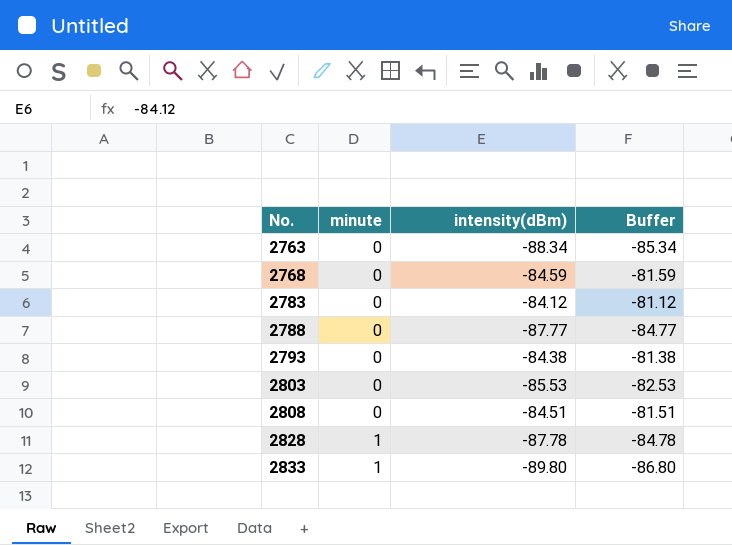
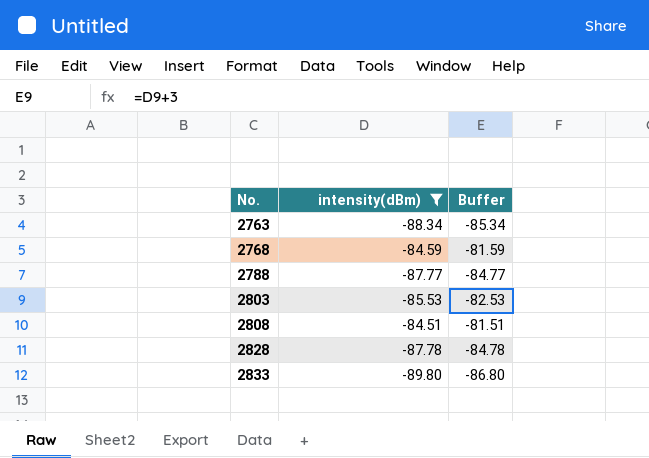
filter: none -> intensity(dBm) <= -84.51
column minute | position: 2 -> none

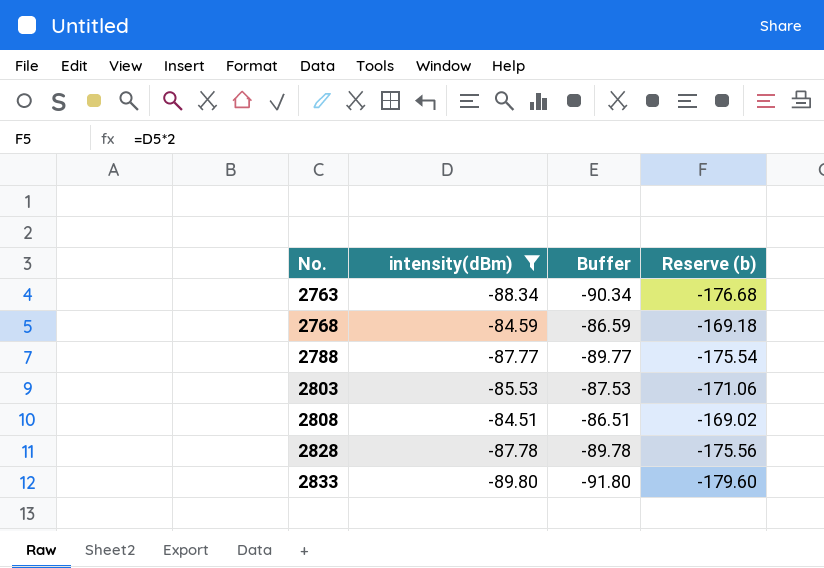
column Buffer | formula: [intensity(dBm)] + 3 -> [intensity(dBm)] - 2
column Reserve (b) | formula: none -> [intensity(dBm)] * 2

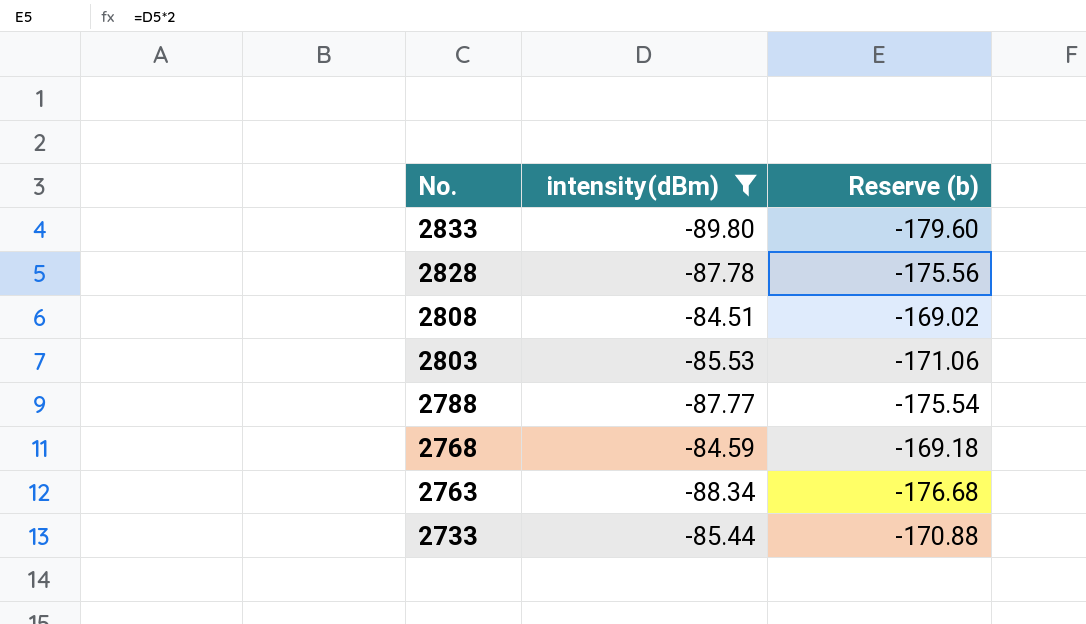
row order: No. ascending -> No. descending
column Buffer | formula: [intensity(dBm)] - 2 -> none
row 2733: none -> -85.44 | -170.88

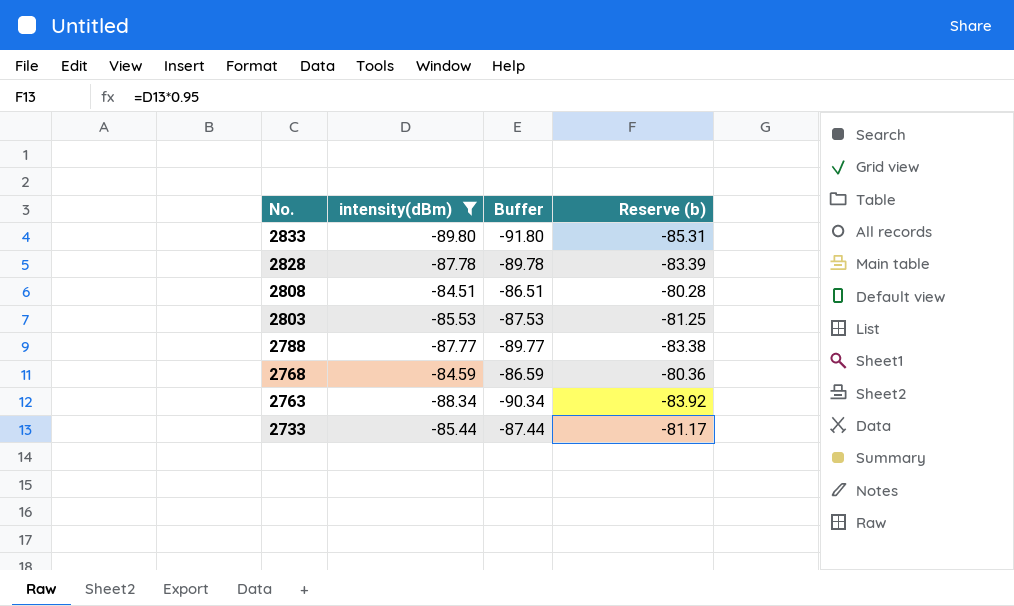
column Buffer | formula: none -> [intensity(dBm)] - 2
column Reserve (b) | formula: [intensity(dBm)] * 2 -> [intensity(dBm)] * 0.95

